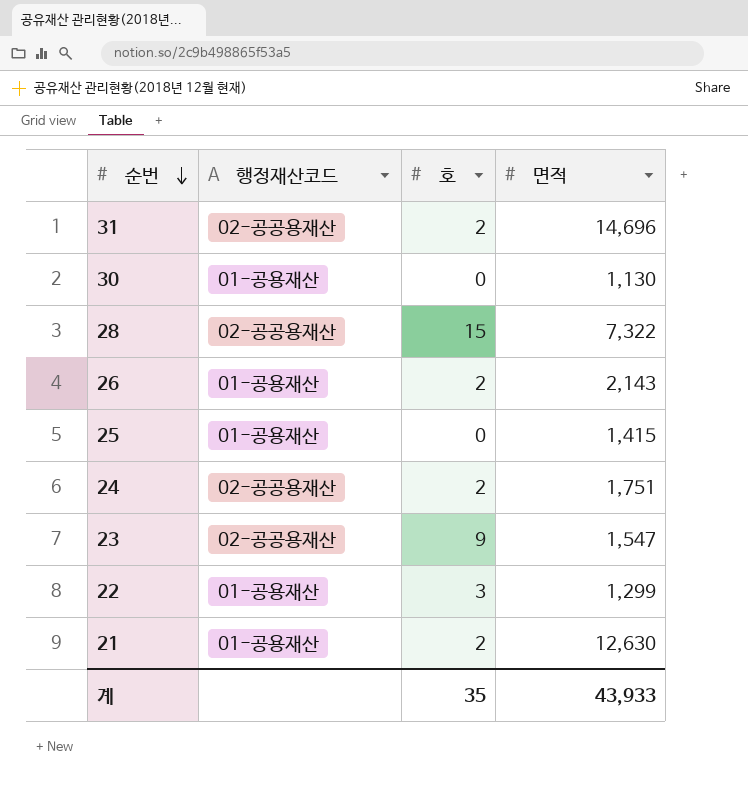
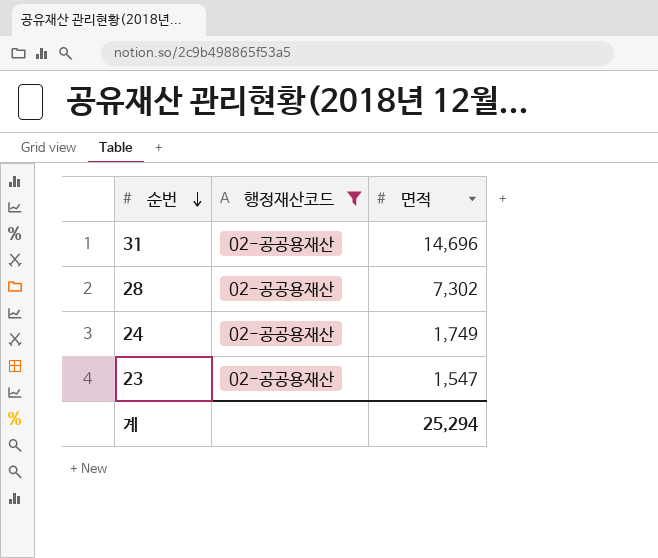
filter: none -> 행정재산코드 = 02-공공용재산
column 호 | position: 3 -> none
28 | 면적: 7,322 -> 7,302
24 | 면적: 1,751 -> 1,749
계 | 면적: 43,933 -> 25,294

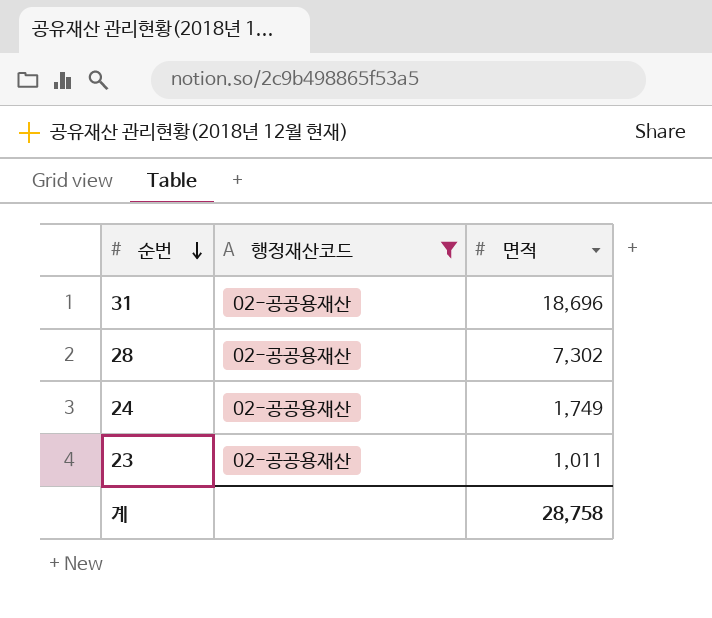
31 | 면적: 14,696 -> 18,696
23 | 면적: 1,547 -> 1,011
계 | 면적: 25,294 -> 28,758

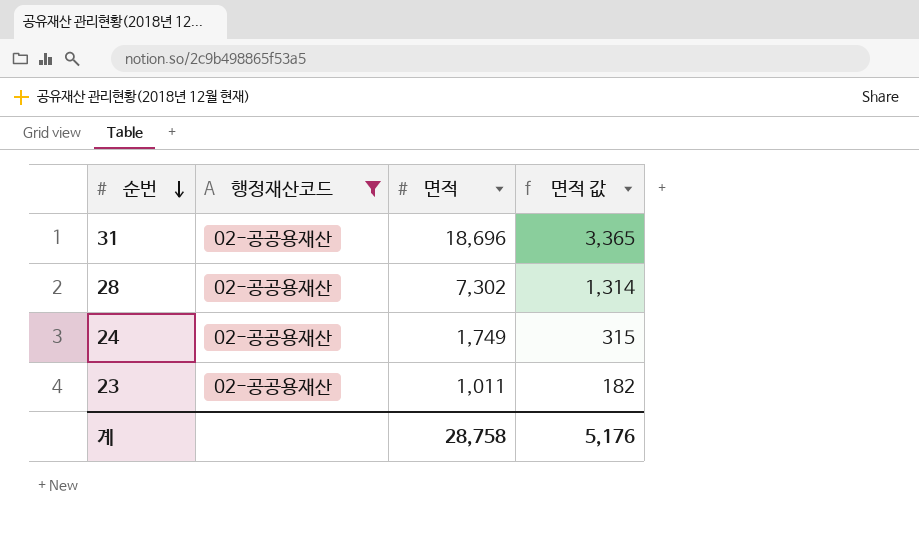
column 면적 값 | formula: none -> [면적] * 0.18

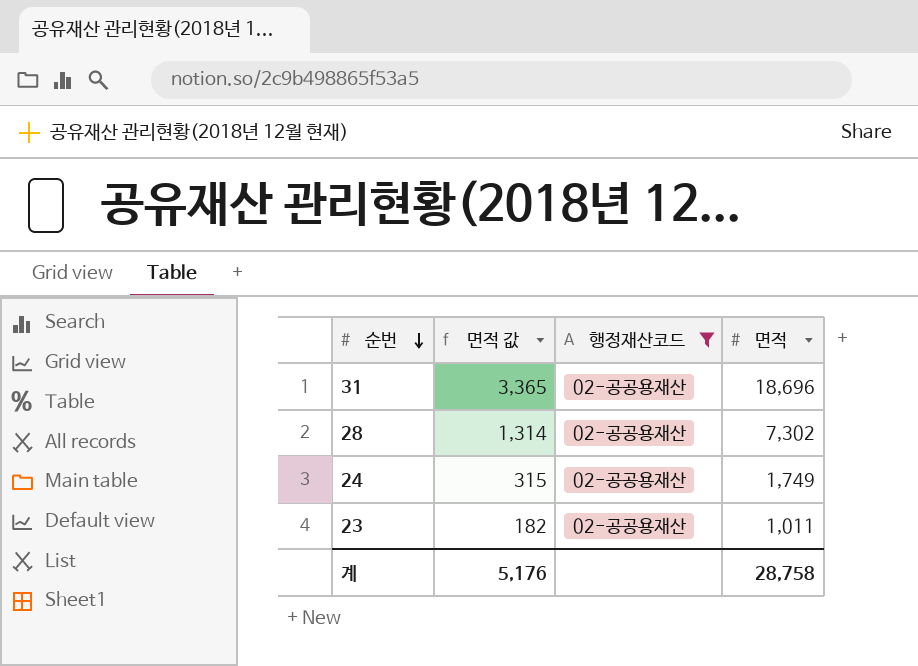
column 면적 값 | position: 4 -> 2

